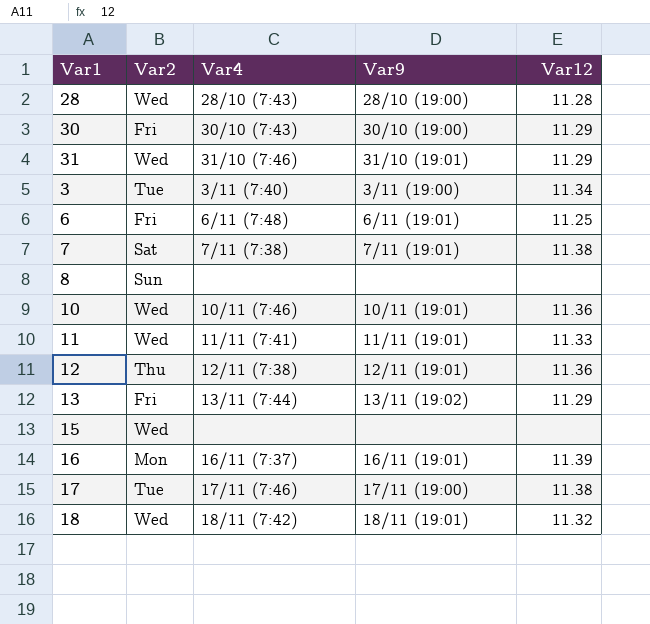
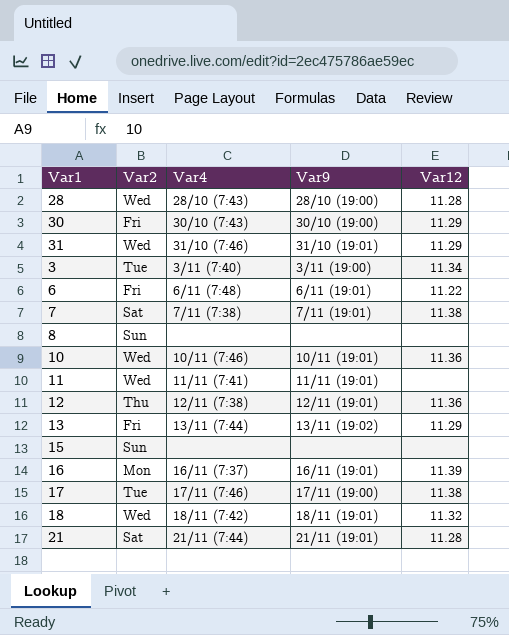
6 | Var12: 11.25 -> 11.22
11 | Var12: 11.33 -> none
15 | Var2: Wed -> Sun
row 21: none -> Sat | 21/11 (7:44) | 21/11 (19:01) | 11.28

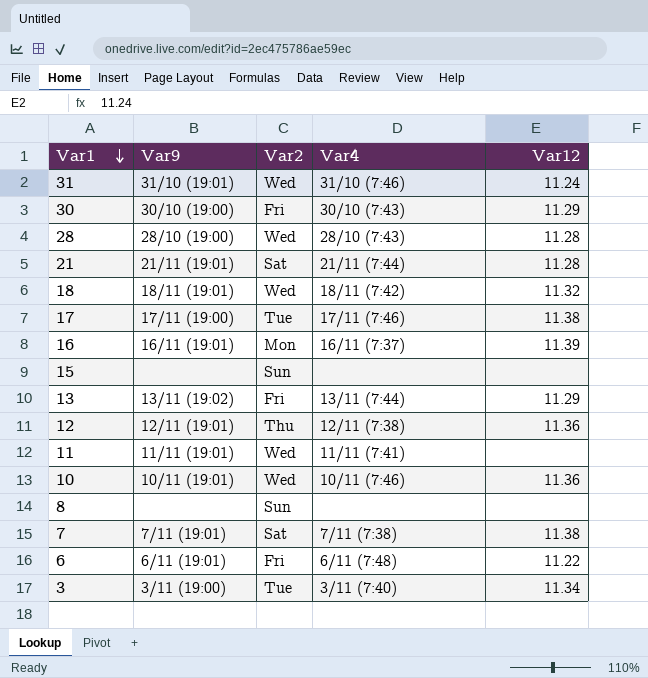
row order: none -> Var1 descending
column Var9 | position: 4 -> 2
31 | Var12: 11.29 -> 11.24

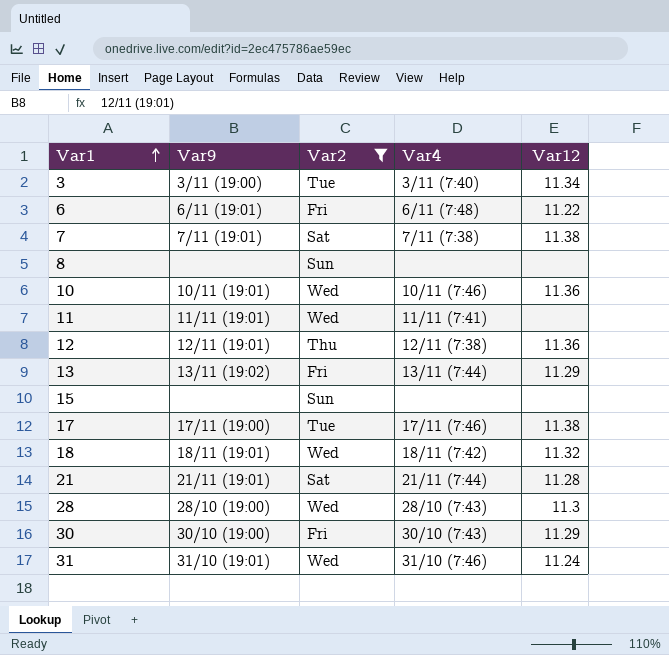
filter: none -> Var2 != Mon
row order: Var1 descending -> Var1 ascending
28 | Var12: 11.28 -> 11.3

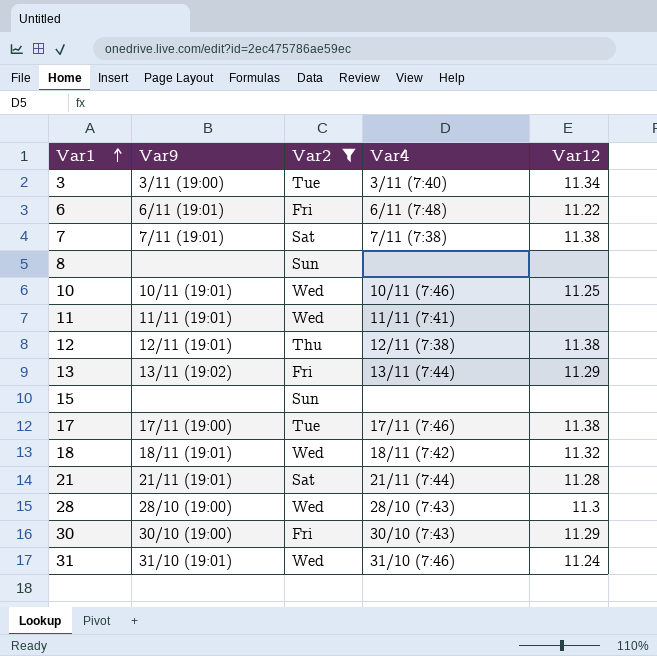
10 | Var12: 11.36 -> 11.25
12 | Var12: 11.36 -> 11.38

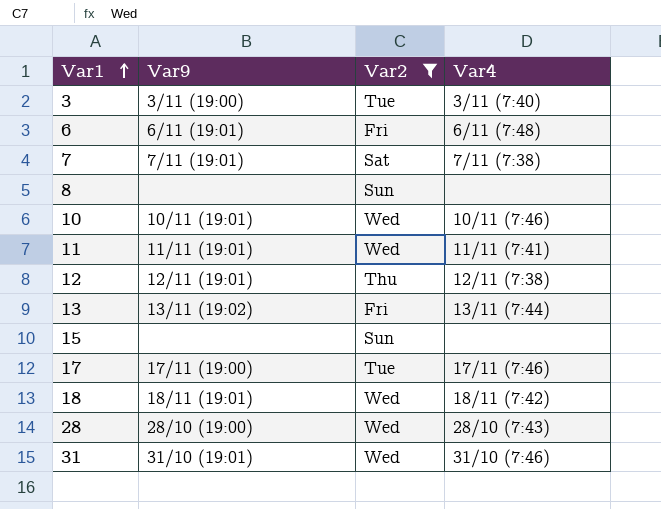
column Var12 | position: 5 -> none
row 21: 21/11 (19:01) | Sat | 21/11 (7:44) | 11.28 -> none
row 30: 30/10 (19:00) | Fri | 30/10 (7:43) | 11.29 -> none

